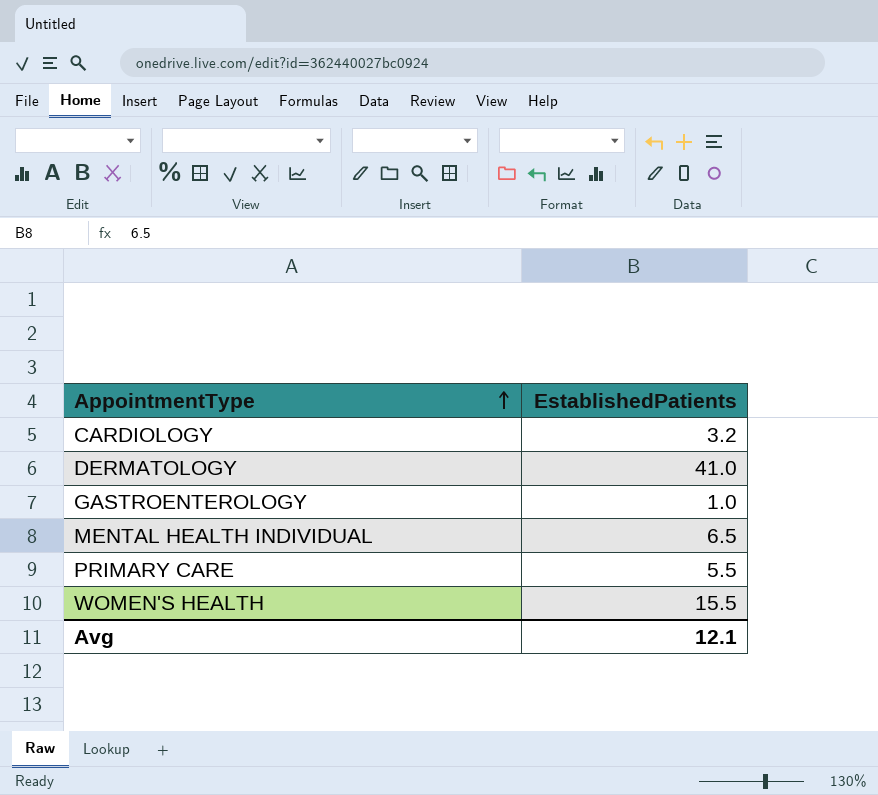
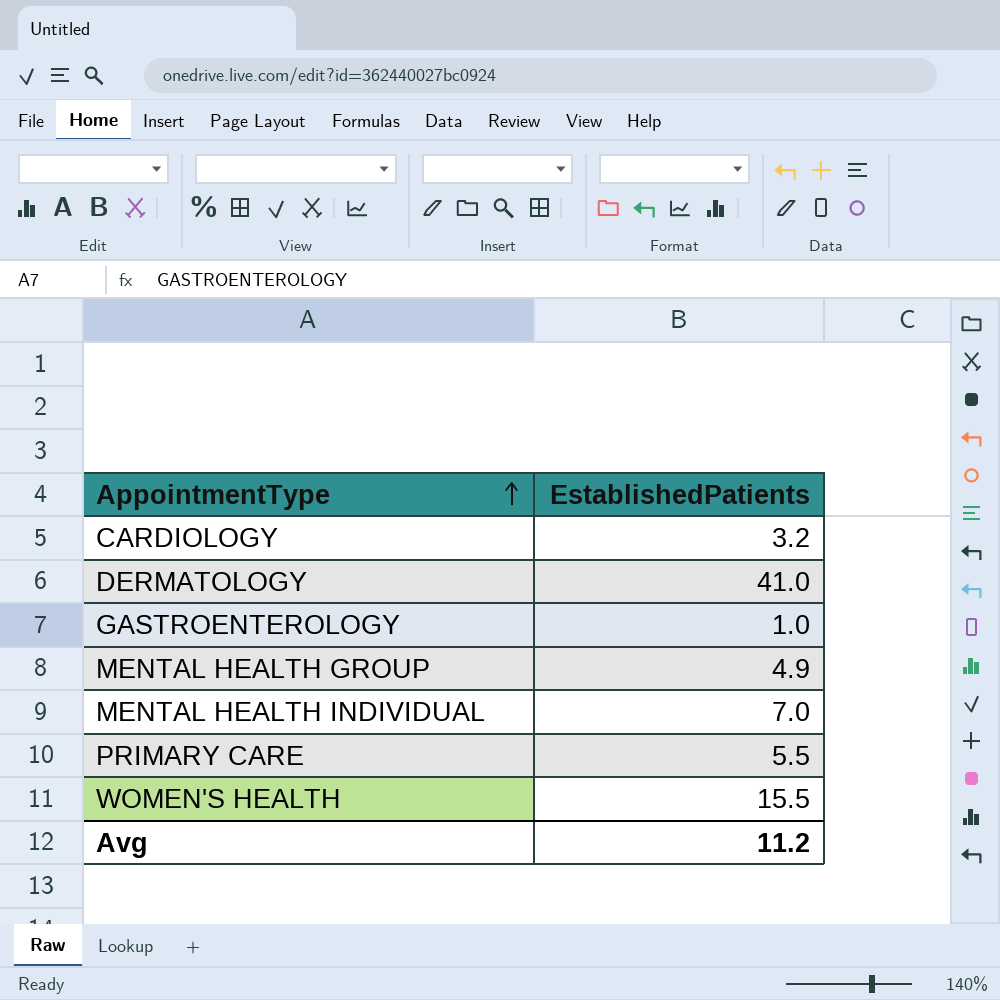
row MENTAL HEALTH GROUP: none -> 4.9
MENTAL HEALTH INDIVIDUAL | EstablishedPatients: 6.5 -> 7.0
Avg | EstablishedPatients: 12.1 -> 11.2

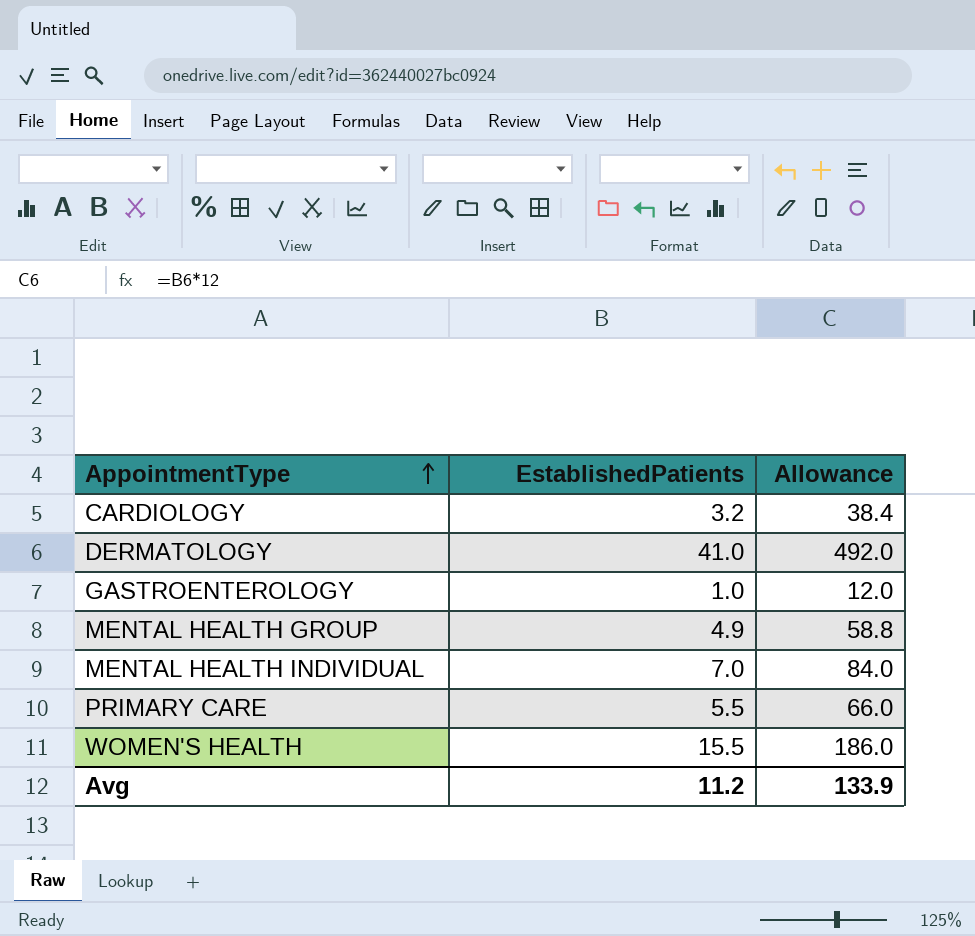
column Allowance | formula: none -> [EstablishedPatients] * 12

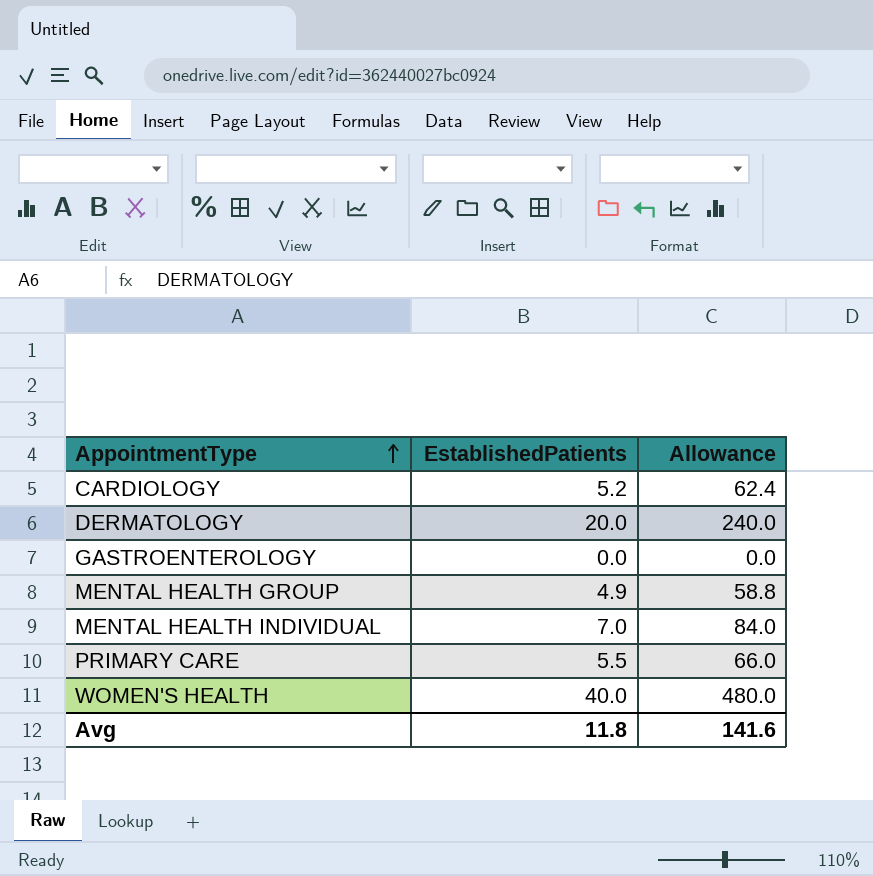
CARDIOLOGY | EstablishedPatients: 3.2 -> 5.2
CARDIOLOGY | Allowance: 38.4 -> 62.4
DERMATOLOGY | EstablishedPatients: 41.0 -> 20.0
DERMATOLOGY | Allowance: 492.0 -> 240.0
GASTROENTEROLOGY | EstablishedPatients: 1.0 -> 0.0
GASTROENTEROLOGY | Allowance: 12.0 -> 0.0
WOMEN'S HEALTH | EstablishedPatients: 15.5 -> 40.0
WOMEN'S HEALTH | Allowance: 186.0 -> 480.0
Avg | EstablishedPatients: 11.2 -> 11.8
Avg | Allowance: 133.9 -> 141.6

